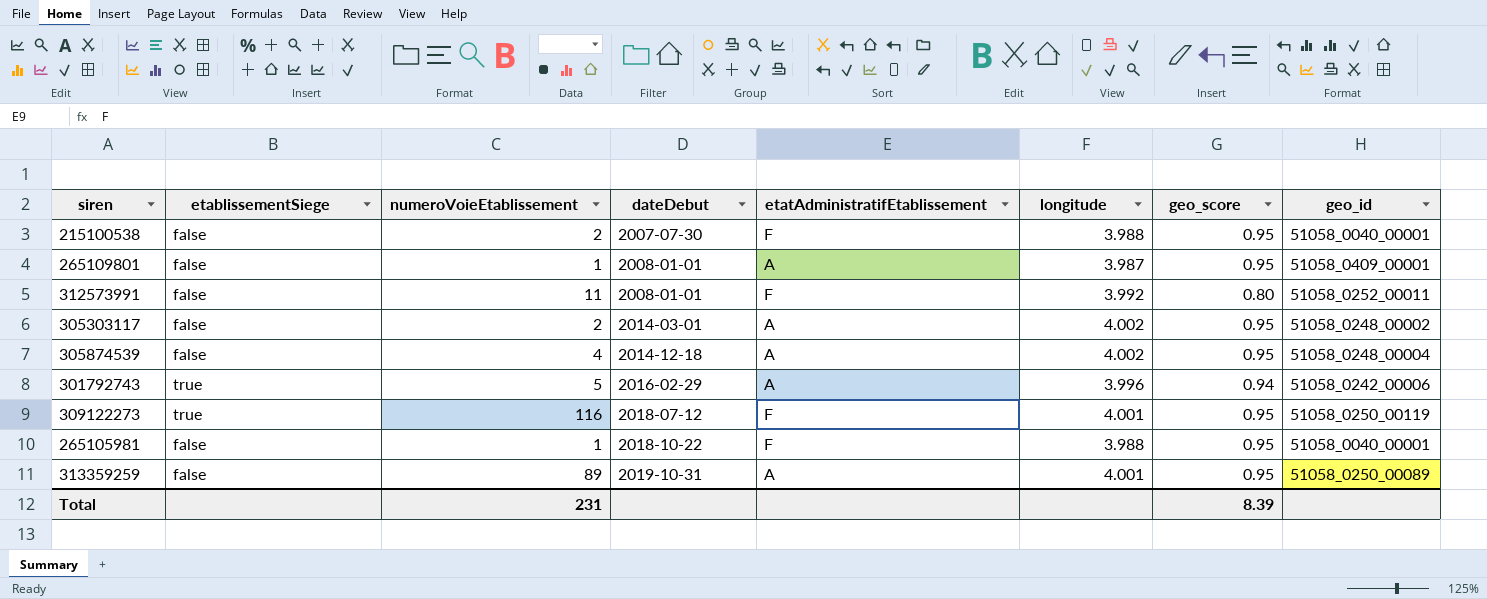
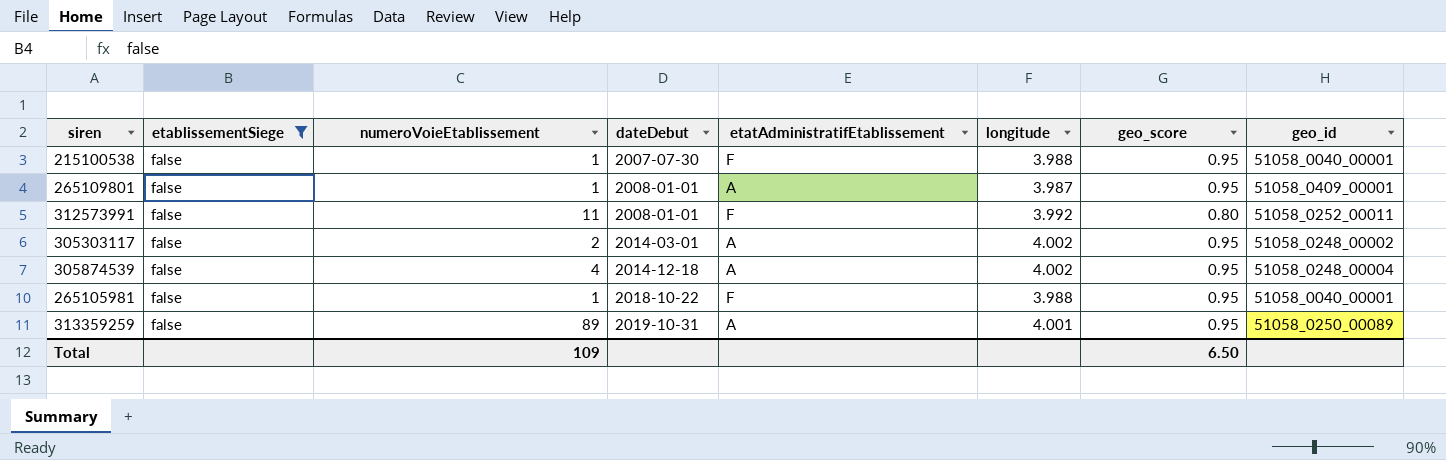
filter: none -> etablissementSiege = false
215100538 | numeroVoieEtablissement: 2 -> 1
Total | numeroVoieEtablissement: 231 -> 109
Total | geo_score: 8.39 -> 6.50

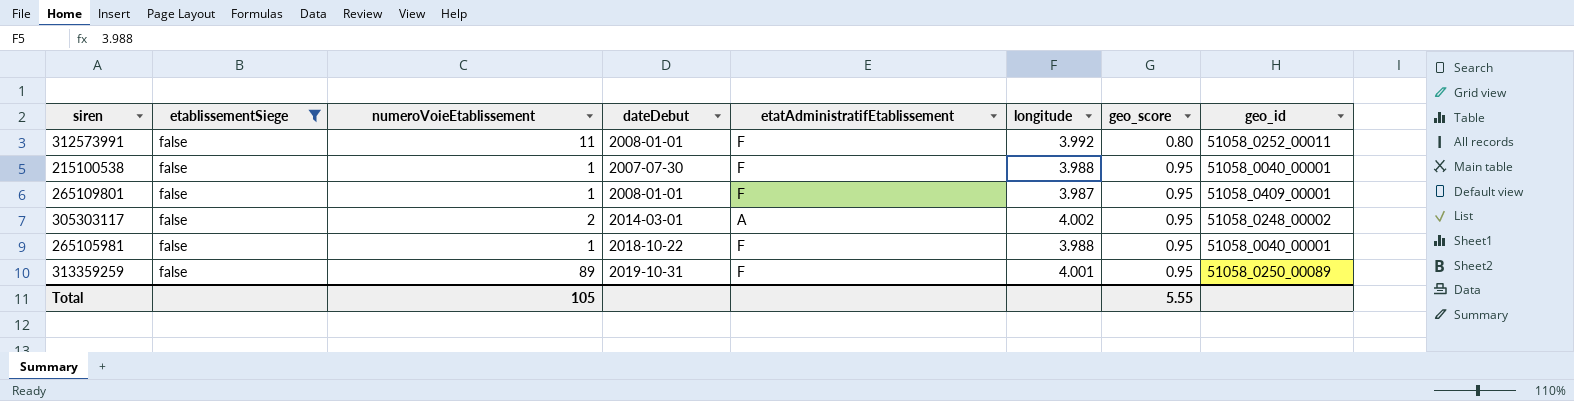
row order: dateDebut ascending -> geo_score ascending
row 305874539: false | 4 | 2014-12-18 | A | 4.002 | 0.95 | 51058_0248_00004 -> none
265109801 | etatAdministratifEtablissement: A -> F
313359259 | etatAdministratifEtablissement: A -> F
Total | numeroVoieEtablissement: 109 -> 105
Total | geo_score: 6.50 -> 5.55

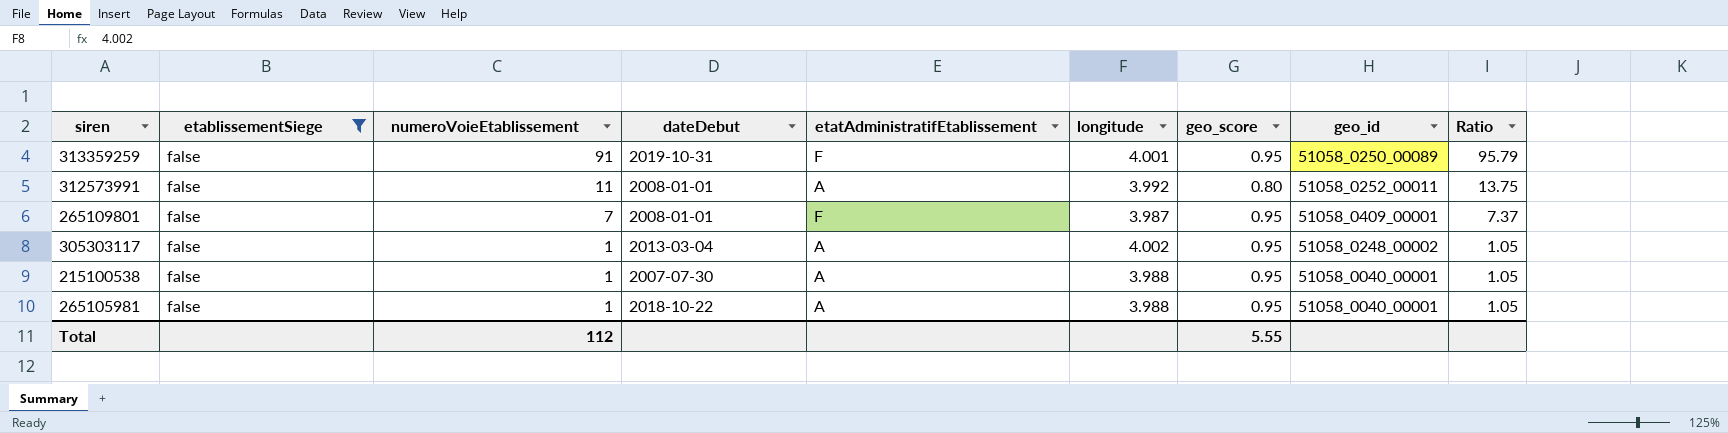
row order: geo_score ascending -> numeroVoieEtablissement descending
column Ratio | formula: none -> [numeroVoieEtablissement] / [geo_score]
313359259 | numeroVoieEtablissement: 89 -> 91
312573991 | etatAdministratifEtablissement: F -> A
265109801 | numeroVoieEtablissement: 1 -> 7
305303117 | numeroVoieEtablissement: 2 -> 1
305303117 | dateDebut: 2014-03-01 -> 2013-03-04
215100538 | etatAdministratifEtablissement: F -> A
265105981 | etatAdministratifEtablissement: F -> A
Total | numeroVoieEtablissement: 105 -> 112

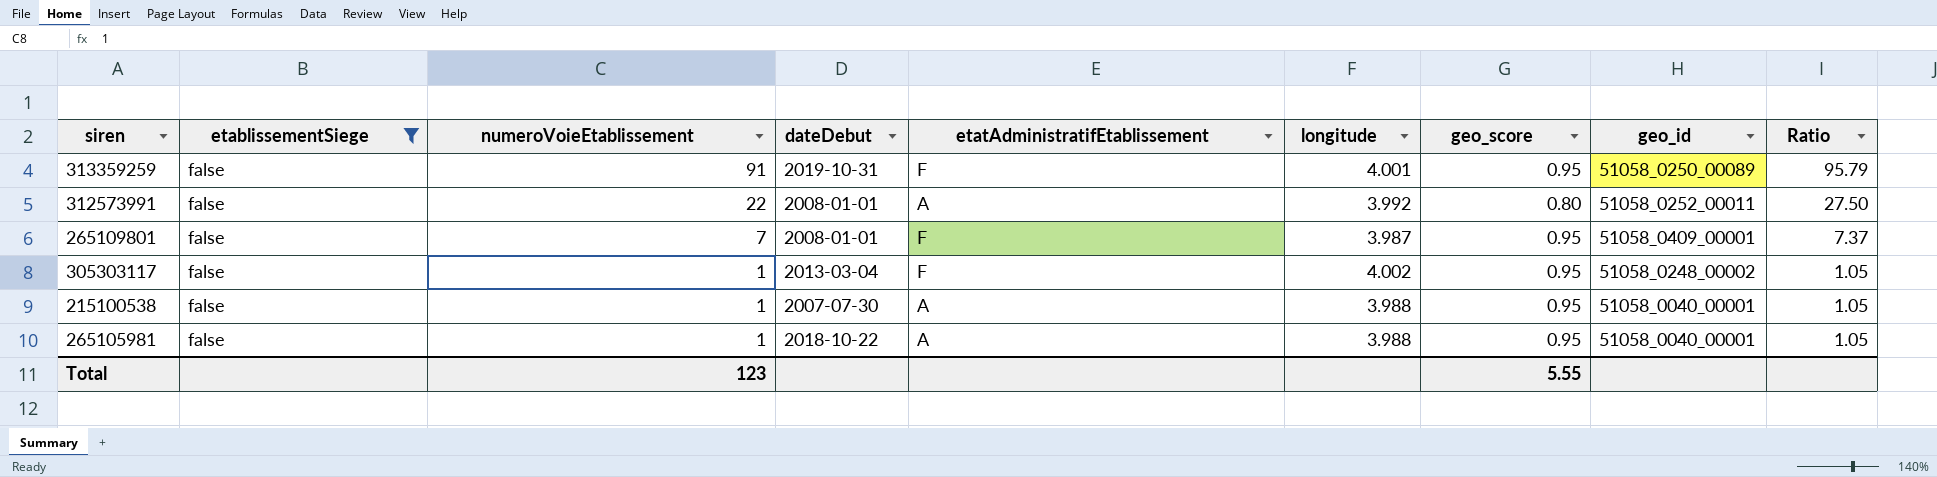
312573991 | numeroVoieEtablissement: 11 -> 22
312573991 | Ratio: 13.75 -> 27.50
305303117 | etatAdministratifEtablissement: A -> F
Total | numeroVoieEtablissement: 112 -> 123

